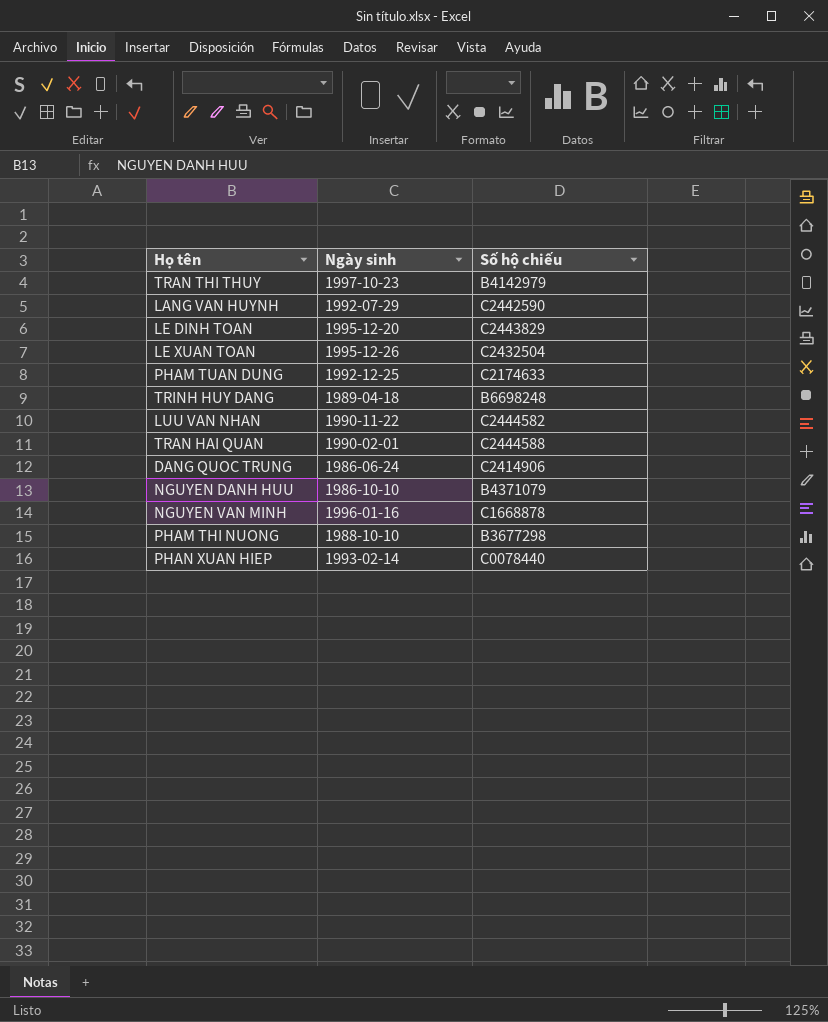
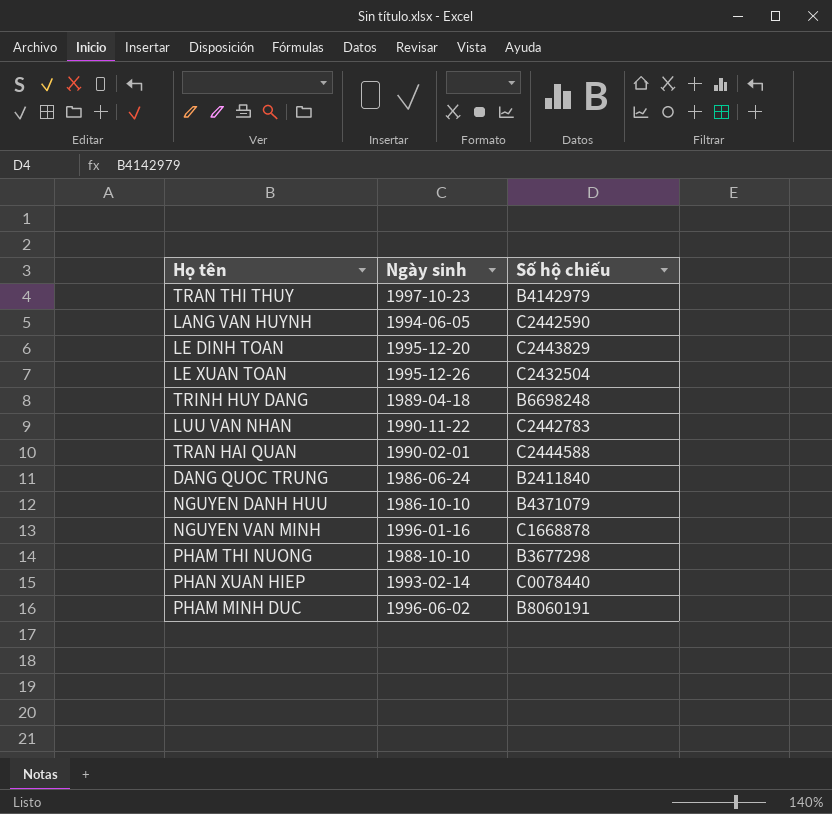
row PHAM TUAN DUNG: 1992-12-25 | C2174633 -> none
LANG VAN HUYNH | Ngày sinh: 1992-07-29 -> 1994-06-05
LUU VAN NHAN | Số hộ chiếu: C2444582 -> C2442783
DANG QUOC TRUNG | Số hộ chiếu: C2414906 -> B2411840
row PHAM MINH DUC: none -> 1996-06-02 | B8060191

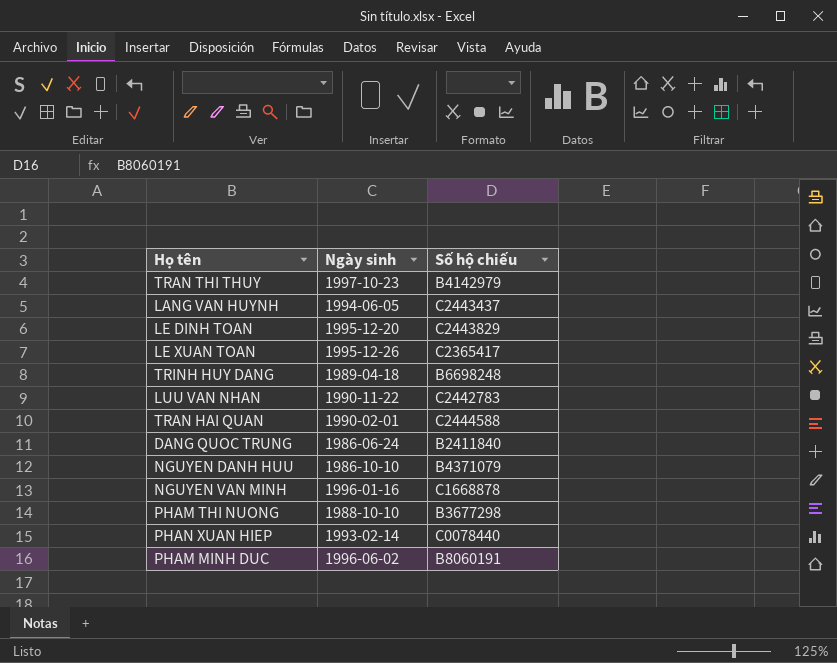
LANG VAN HUYNH | Số hộ chiếu: C2442590 -> C2443437
LE XUAN TOAN | Số hộ chiếu: C2432504 -> C2365417

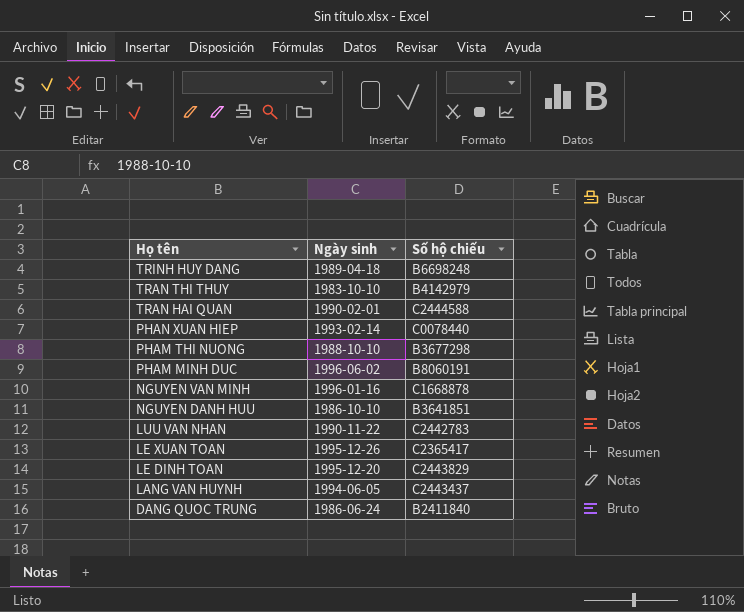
row order: none -> Họ tên descending
TRAN THI THUY | Ngày sinh: 1997-10-23 -> 1983-10-10
NGUYEN DANH HUU | Số hộ chiếu: B4371079 -> B3641851

